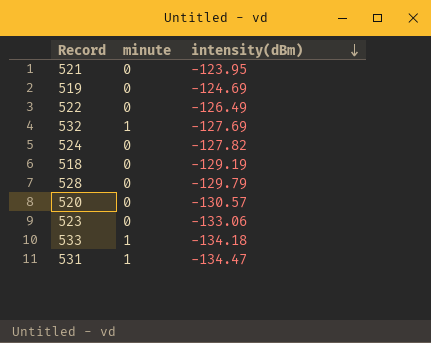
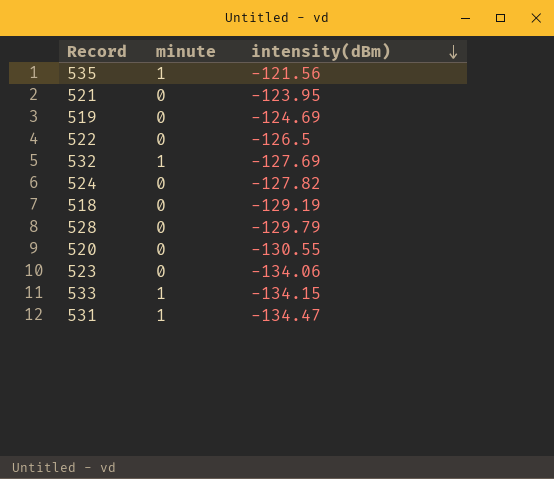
row 535: none -> 1 | -121.56
522 | intensity(dBm): -126.49 -> -126.5
520 | intensity(dBm): -130.57 -> -130.55
523 | intensity(dBm): -133.06 -> -134.06
533 | intensity(dBm): -134.18 -> -134.15

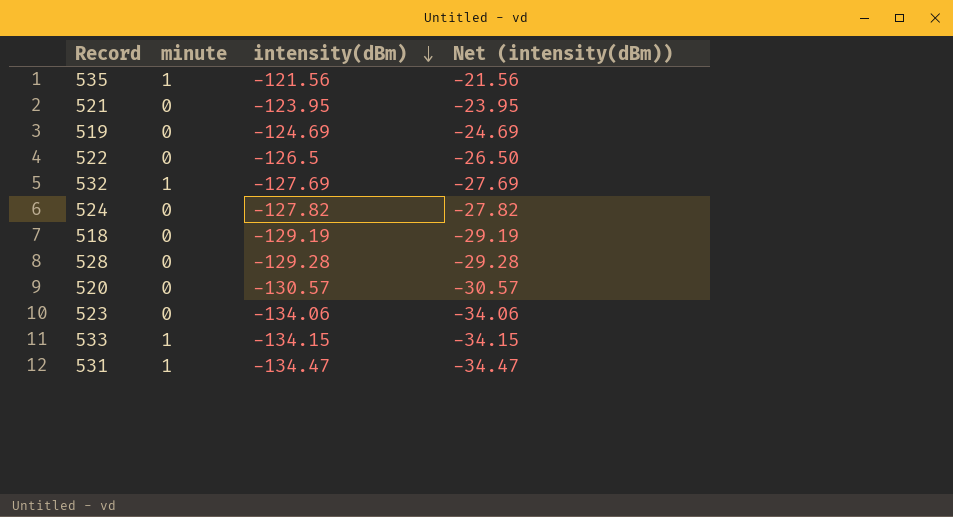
column Net (intensity(dBm)) | formula: none -> [intensity(dBm)] + 100
528 | intensity(dBm): -129.79 -> -129.28
520 | intensity(dBm): -130.55 -> -130.57

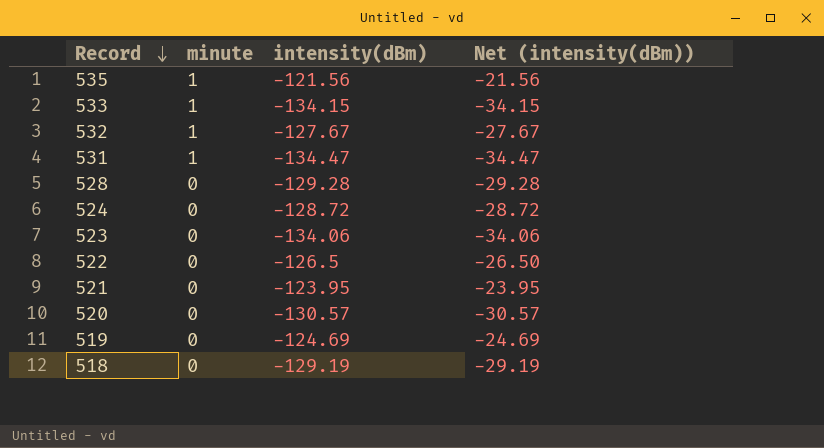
row order: intensity(dBm) descending -> Record descending
532 | intensity(dBm): -127.69 -> -127.67
532 | Net (intensity(dBm)): -27.69 -> -27.67
524 | intensity(dBm): -127.82 -> -128.72
524 | Net (intensity(dBm)): -27.82 -> -28.72

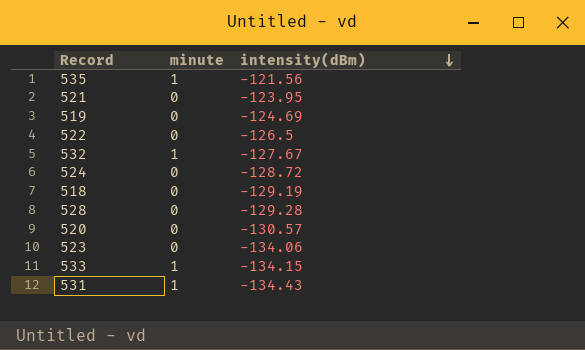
row order: Record descending -> intensity(dBm) descending
column Net (intensity(dBm)) | formula: [intensity(dBm)] + 100 -> none
531 | intensity(dBm): -134.47 -> -134.43

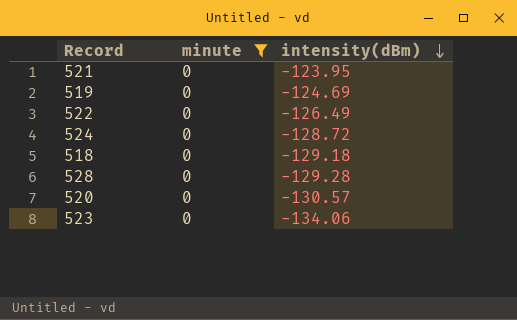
filter: none -> minute = 0
522 | intensity(dBm): -126.5 -> -126.49
518 | intensity(dBm): -129.19 -> -129.18

